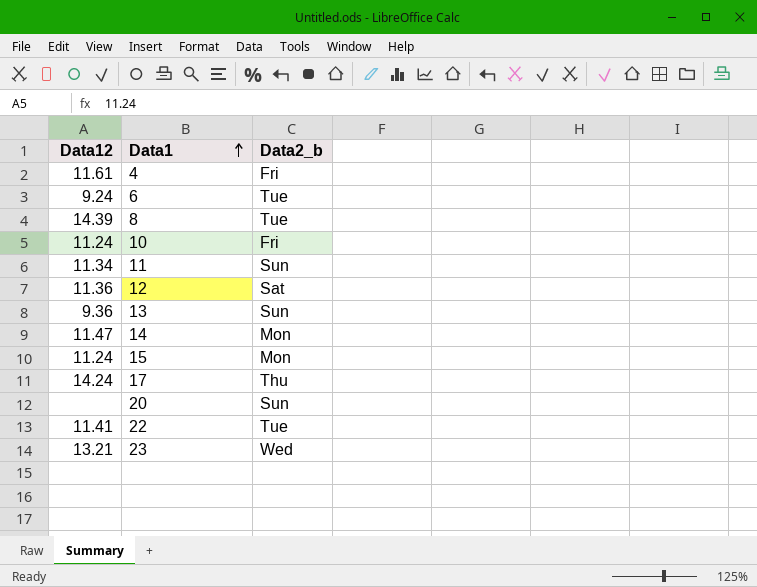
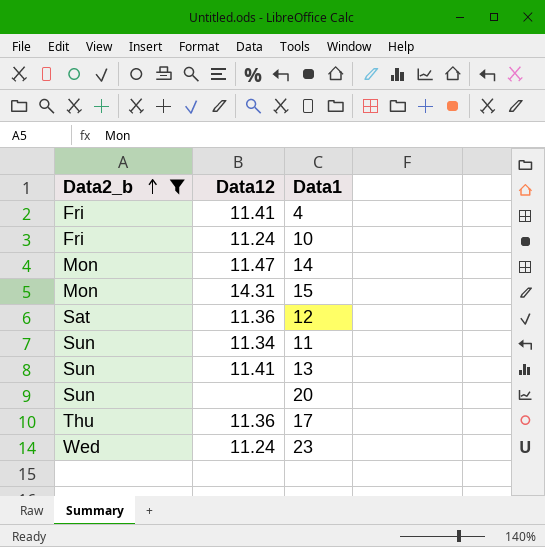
filter: none -> Data2_b != Tue
row order: Data1 ascending -> Data2_b ascending
column Data2_b | position: 3 -> 1
4 | Data12: 11.61 -> 11.41
15 | Data12: 11.24 -> 14.31
13 | Data12: 9.36 -> 11.41
17 | Data12: 14.24 -> 11.36
23 | Data12: 13.21 -> 11.24

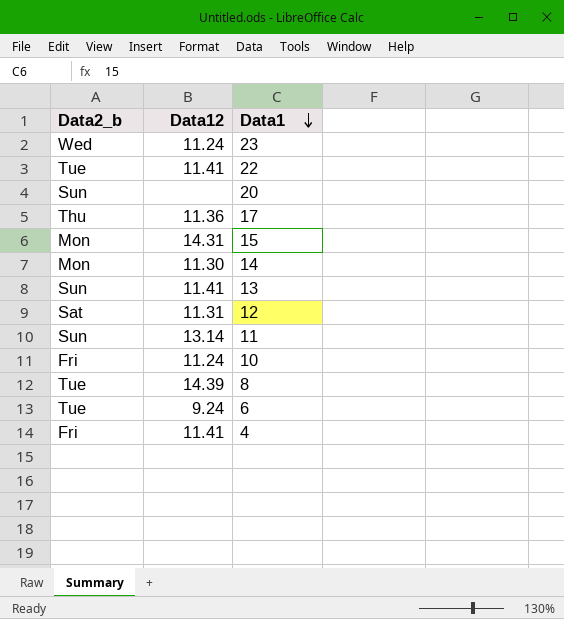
filter: Data2_b != Tue -> none
row order: Data2_b ascending -> Data1 descending
14 | Data12: 11.47 -> 11.30
12 | Data12: 11.36 -> 11.31
11 | Data12: 11.34 -> 13.14

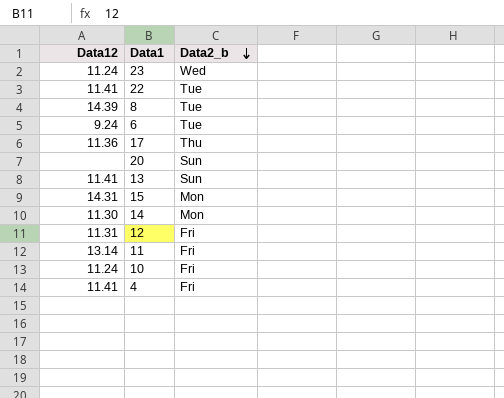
row order: Data1 descending -> Data2_b descending
column Data2_b | position: 1 -> 3
12 | Data2_b: Sat -> Fri
11 | Data2_b: Sun -> Fri

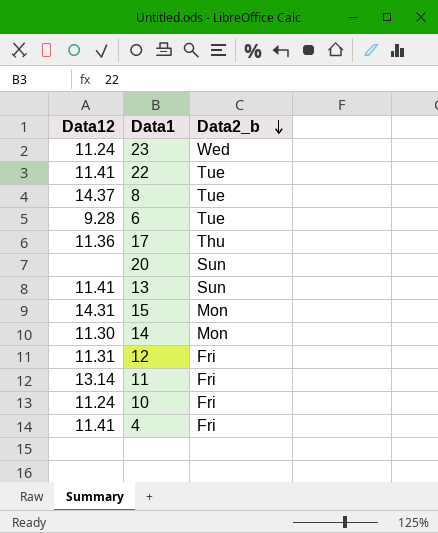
8 | Data12: 14.39 -> 14.37
6 | Data12: 9.24 -> 9.28

